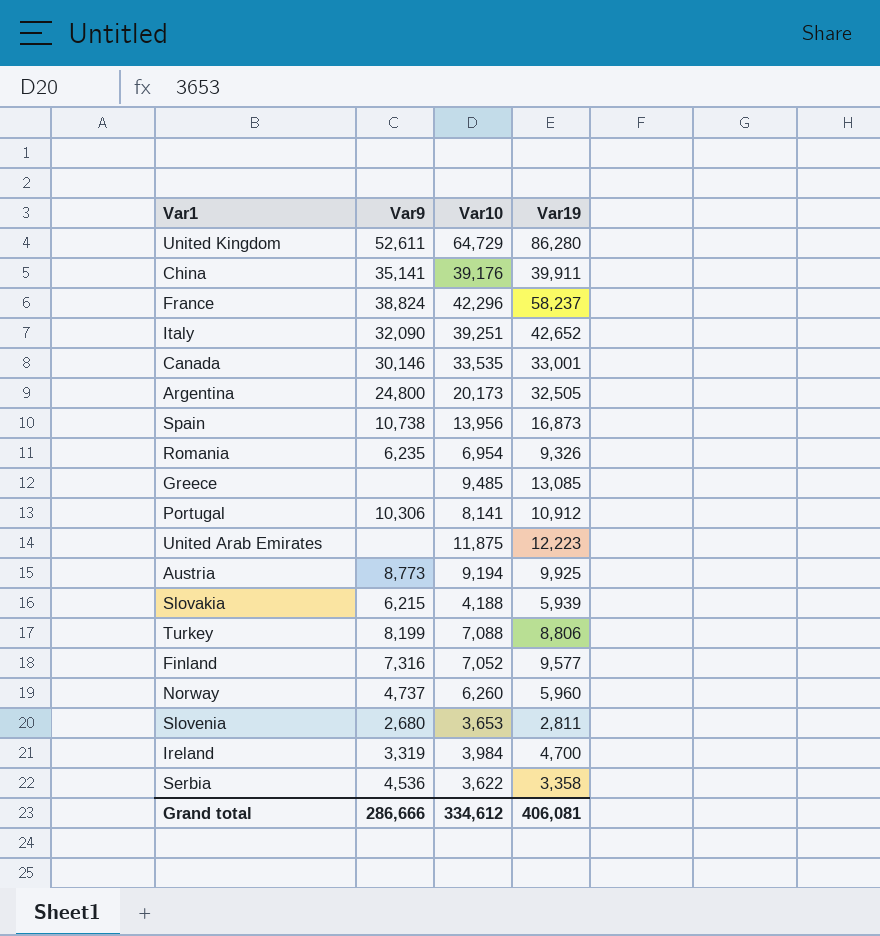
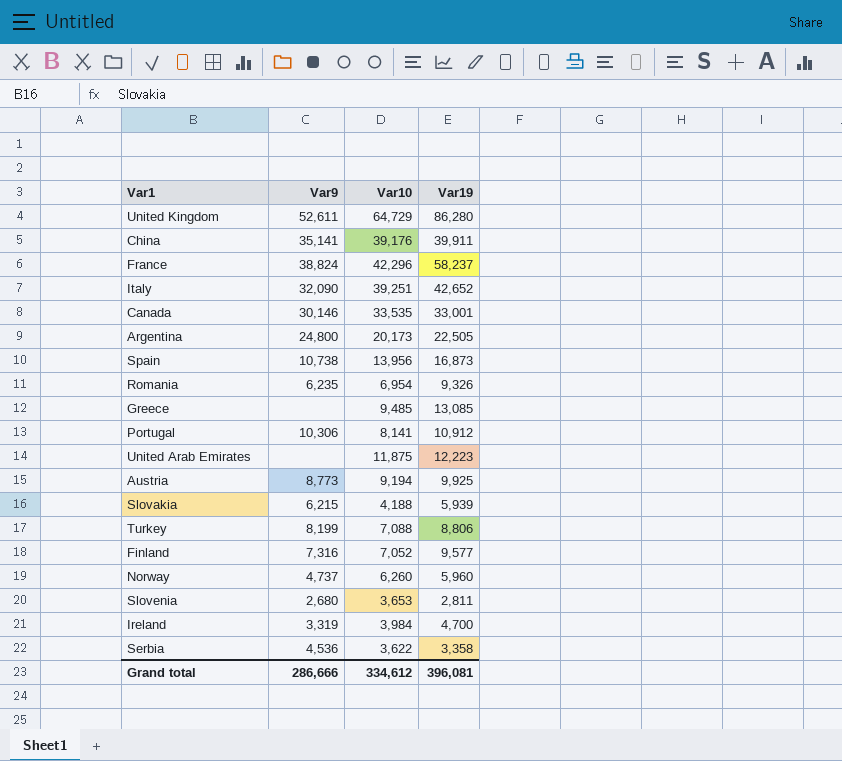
Argentina | Var19: 32,505 -> 22,505
Grand total | Var19: 406,081 -> 396,081

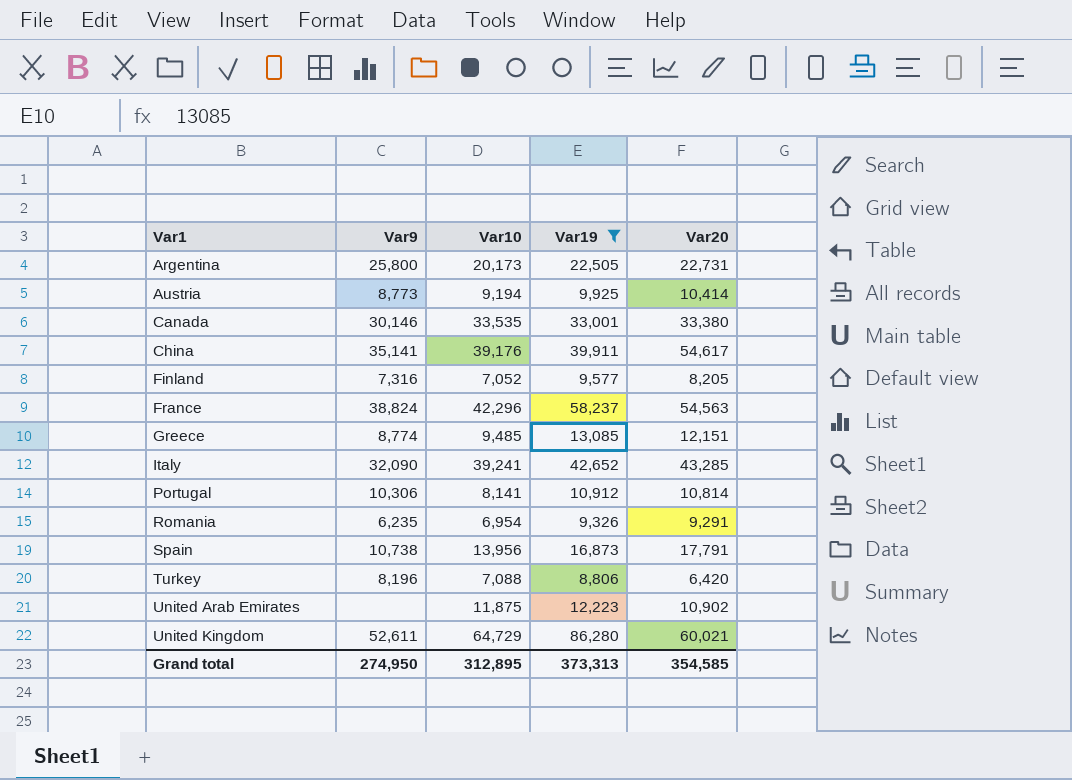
filter: none -> Var19 >= 8,806
row order: none -> Var1 ascending
column Var20 | position: none -> 5
Argentina | Var9: 24,800 -> 25,800
Greece | Var9: none -> 8,774
Italy | Var10: 39,251 -> 39,241
Turkey | Var9: 8,199 -> 8,196
Grand total | Var9: 286,666 -> 274,950
Grand total | Var10: 334,612 -> 312,895
Grand total | Var19: 396,081 -> 373,313

